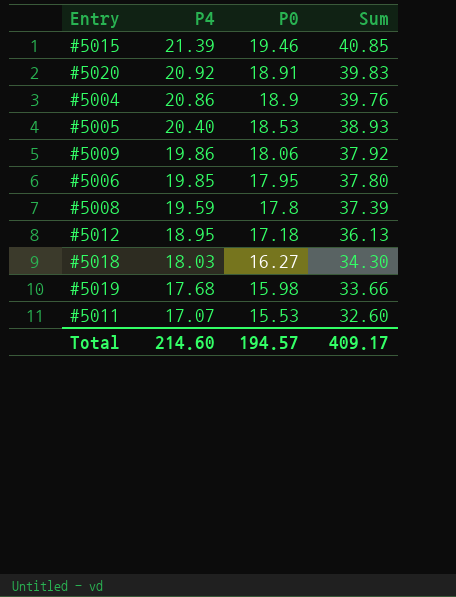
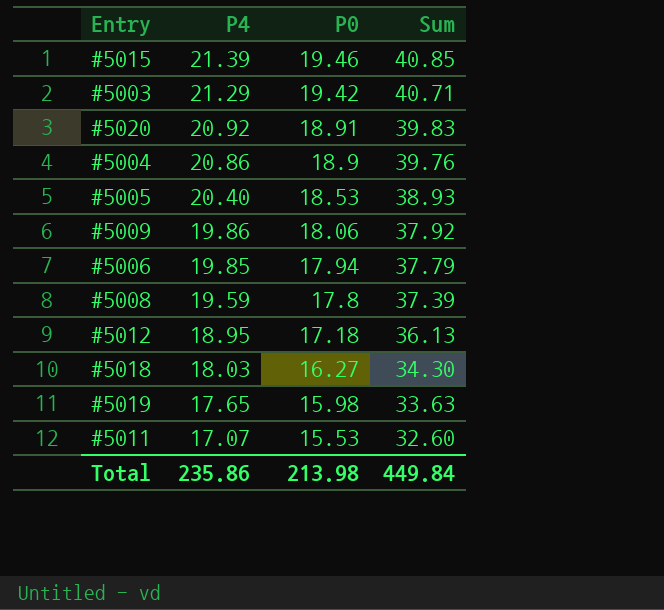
row #5003: none -> 21.29 | 19.42 | 40.71
#5006 | P0: 17.95 -> 17.94
#5006 | Sum: 37.80 -> 37.79
#5019 | P4: 17.68 -> 17.65
#5019 | Sum: 33.66 -> 33.63
Total | P4: 214.60 -> 235.86
Total | P0: 194.57 -> 213.98
Total | Sum: 409.17 -> 449.84

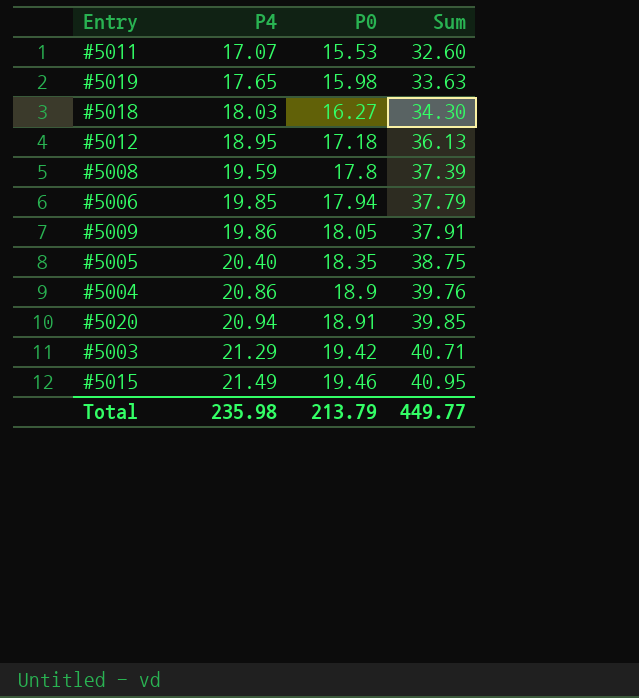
row order: P4 descending -> P4 ascending
#5009 | P0: 18.06 -> 18.05
#5009 | Sum: 37.92 -> 37.91
#5005 | P0: 18.53 -> 18.35
#5005 | Sum: 38.93 -> 38.75
#5020 | P4: 20.92 -> 20.94
#5020 | Sum: 39.83 -> 39.85
#5015 | P4: 21.39 -> 21.49
#5015 | Sum: 40.85 -> 40.95
Total | P4: 235.86 -> 235.98
Total | P0: 213.98 -> 213.79
Total | Sum: 449.84 -> 449.77

